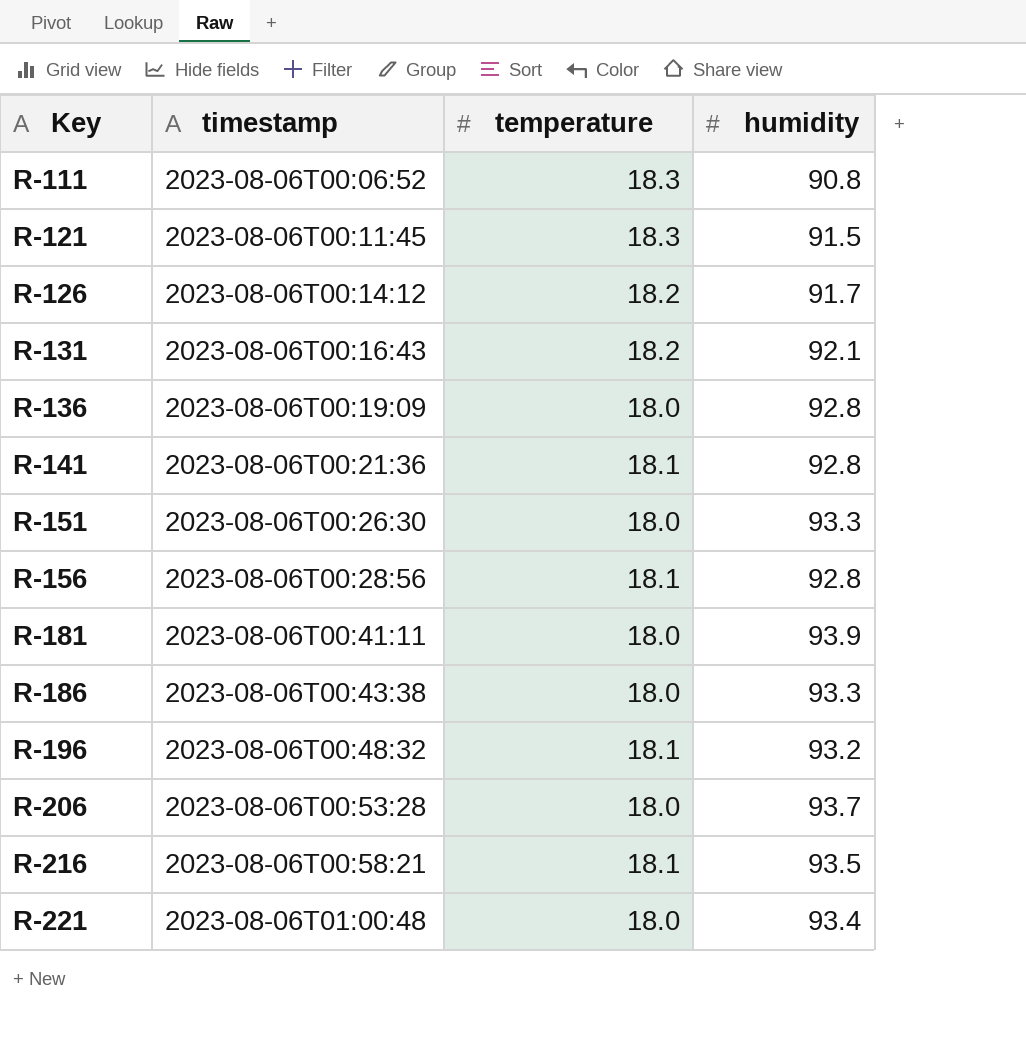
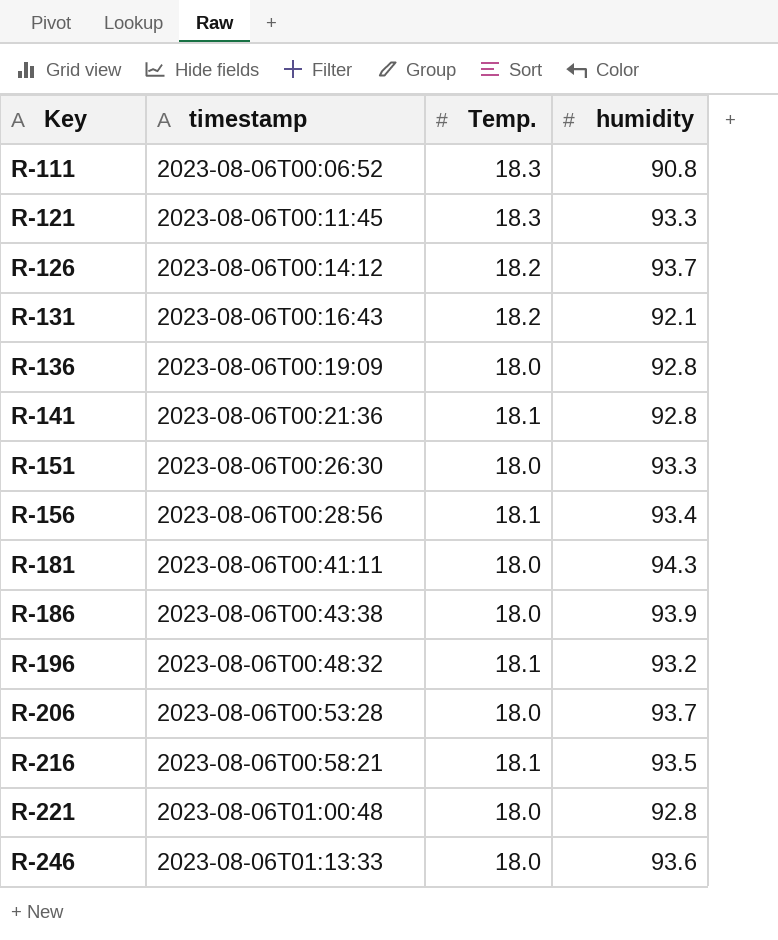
column name: temperature -> Temp.
R-121 | humidity: 91.5 -> 93.3
R-126 | humidity: 91.7 -> 93.7
R-156 | humidity: 92.8 -> 93.4
R-181 | humidity: 93.9 -> 94.3
R-186 | humidity: 93.3 -> 93.9
R-221 | humidity: 93.4 -> 92.8
row R-246: none -> 2023-08-06T01:13:33 | 18.0 | 93.6

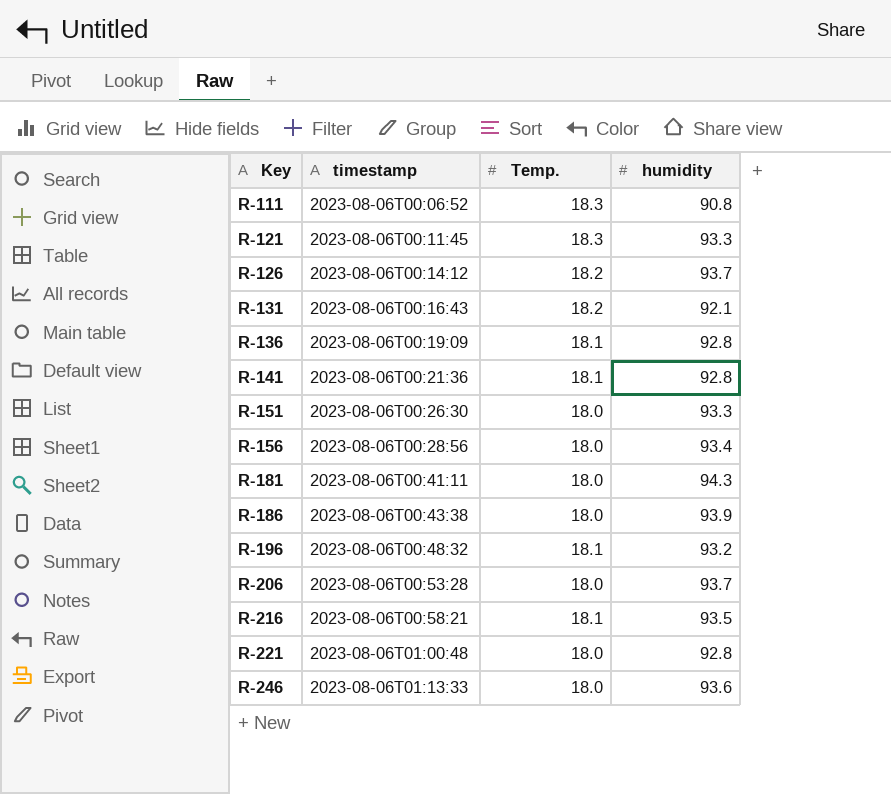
R-136 | Temp.: 18.0 -> 18.1
R-156 | Temp.: 18.1 -> 18.0

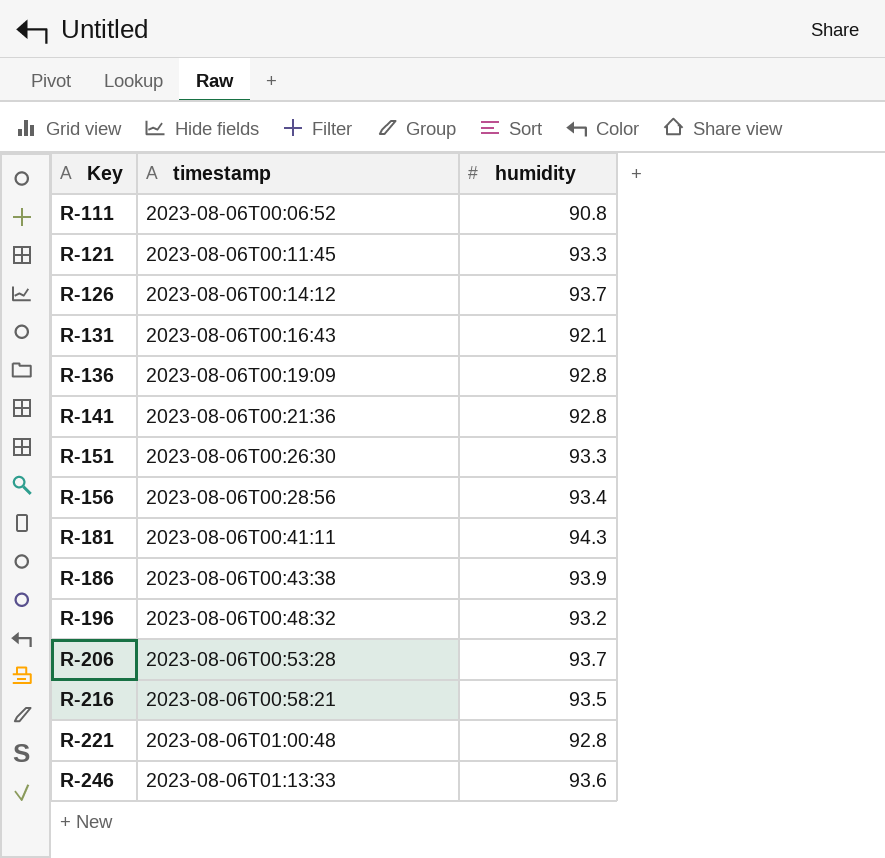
column Temp. | position: 3 -> none

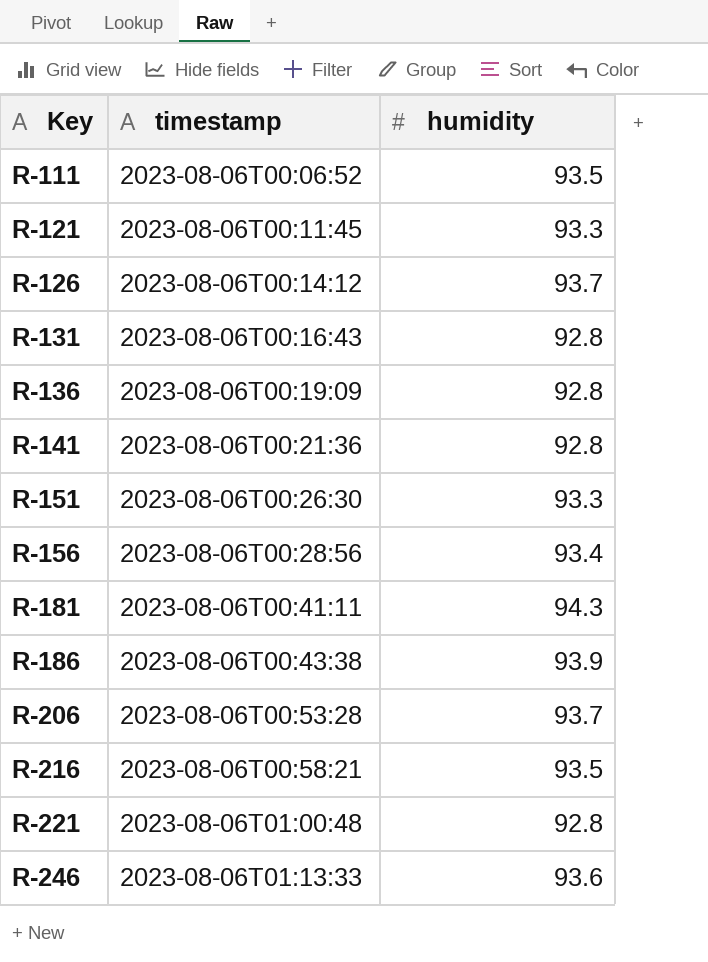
row R-196: 2023-08-06T00:48:32 | 93.2 -> none
R-111 | humidity: 90.8 -> 93.5
R-131 | humidity: 92.1 -> 92.8

